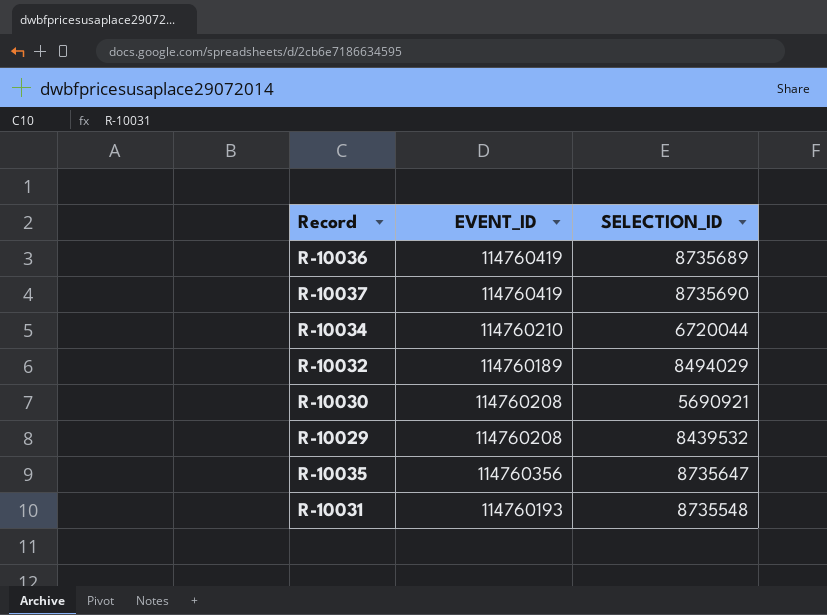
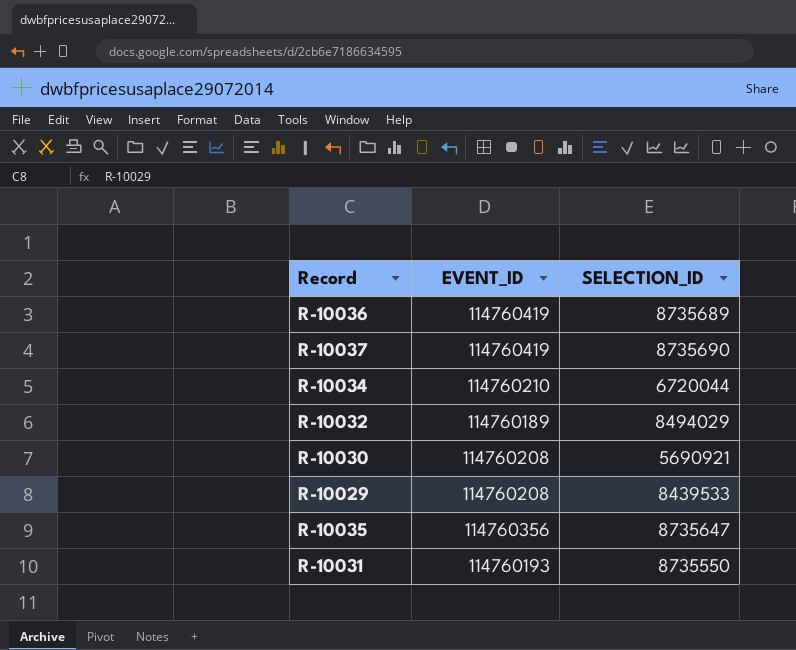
R-10029 | SELECTION_ID: 8439532 -> 8439533
R-10031 | SELECTION_ID: 8735548 -> 8735550

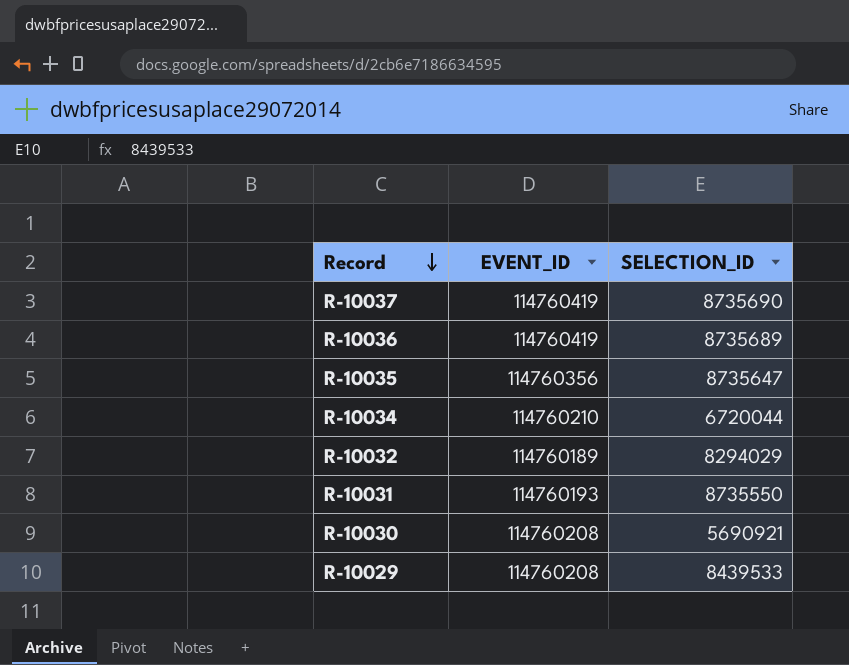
row order: none -> Record descending
R-10032 | SELECTION_ID: 8494029 -> 8294029

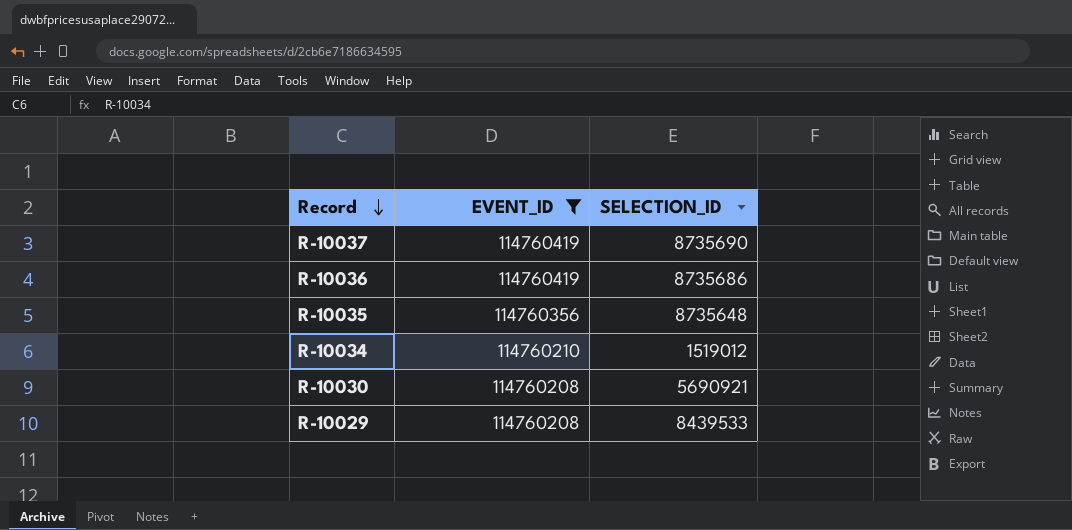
filter: none -> EVENT_ID >= 114760208
R-10036 | SELECTION_ID: 8735689 -> 8735686
R-10035 | SELECTION_ID: 8735647 -> 8735648
R-10034 | SELECTION_ID: 6720044 -> 1519012

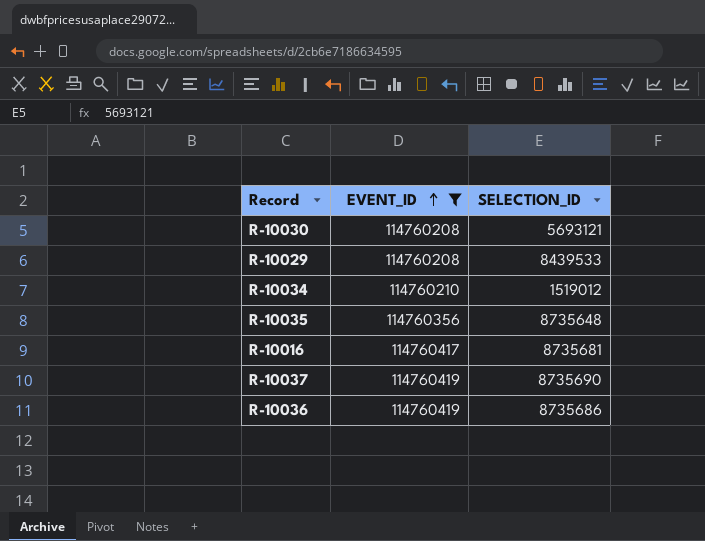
row order: Record descending -> EVENT_ID ascending
R-10030 | SELECTION_ID: 5690921 -> 5693121
row R-10016: none -> 114760417 | 8735681

